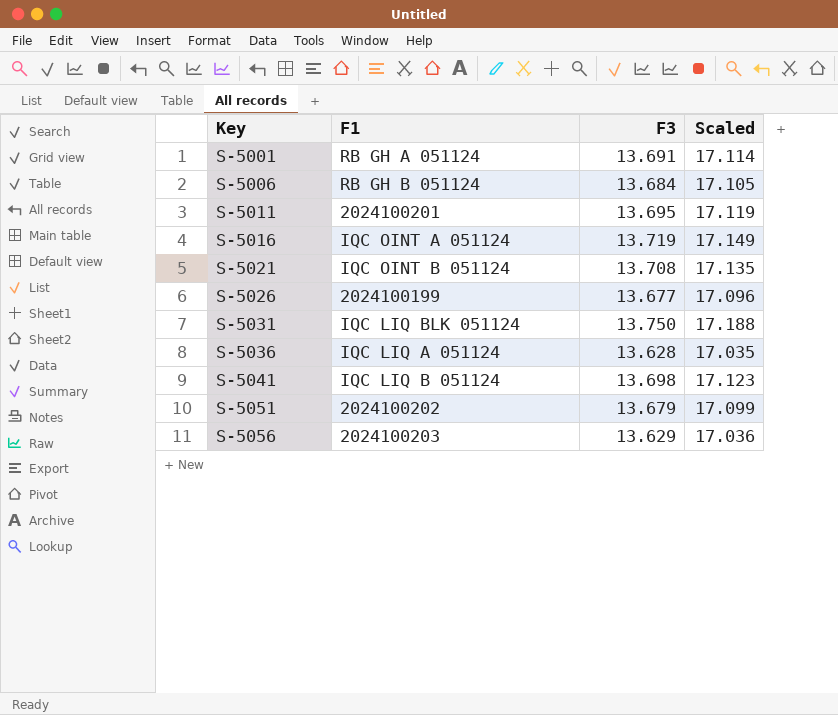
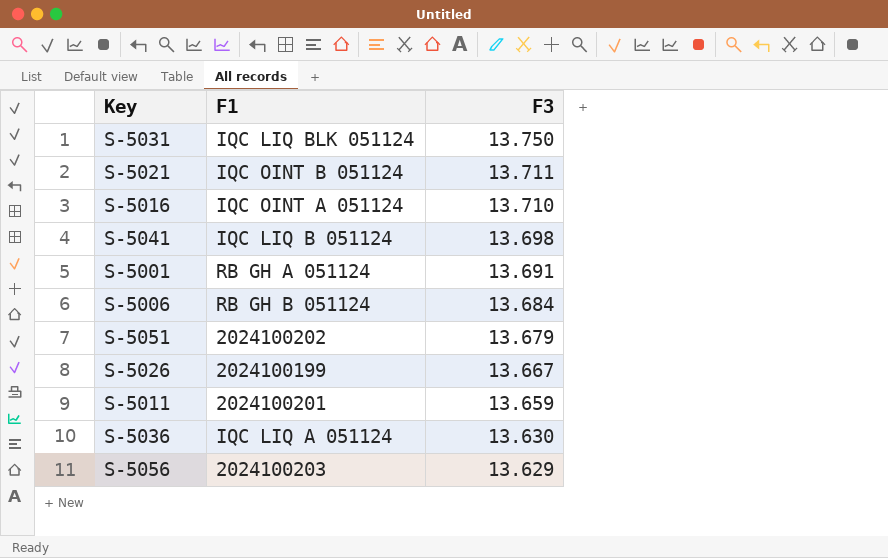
row order: Key ascending -> F3 descending
column Scaled | formula: [F3] * 1.25 -> none
S-5021 | F3: 13.708 -> 13.711
S-5016 | F3: 13.719 -> 13.710
S-5026 | F3: 13.677 -> 13.667
S-5011 | F3: 13.695 -> 13.659
S-5036 | F3: 13.628 -> 13.630

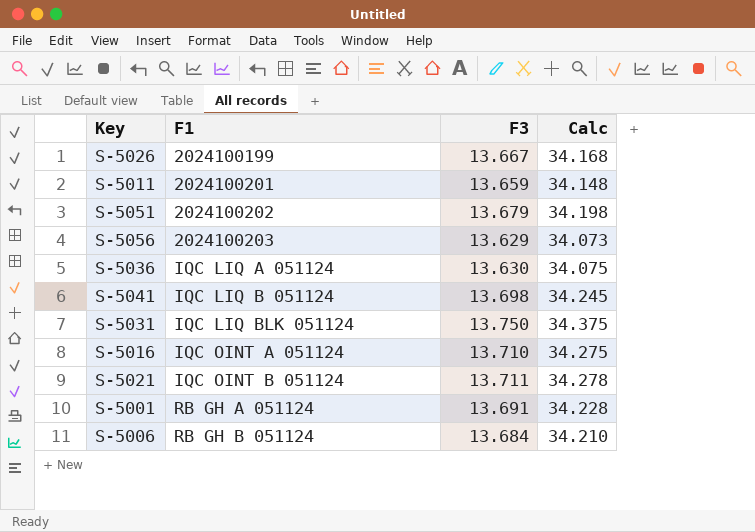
row order: F3 descending -> F1 ascending
column Calc | formula: none -> [F3] * 2.5

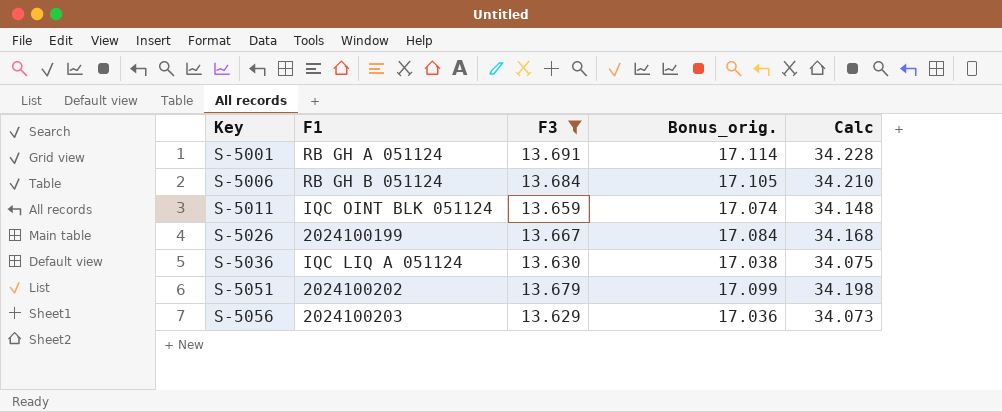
filter: none -> F3 <= 13.691
row order: F1 ascending -> Key ascending
column Bonus_orig. | formula: none -> [F3] * 1.25
S-5011 | F1: 2024100201 -> IQC OINT BLK 051124

